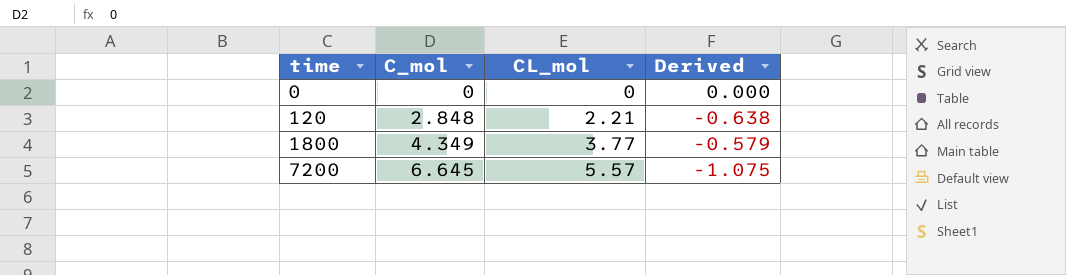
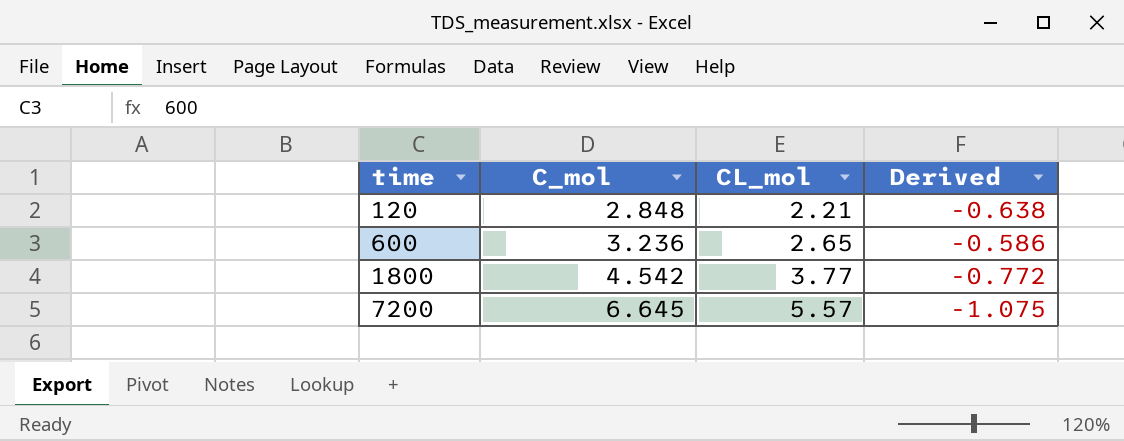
row 0: 0 | 0 | 0.000 -> none
row 600: none -> 3.236 | 2.65 | -0.586
1800 | C_mol: 4.349 -> 4.542
1800 | Derived: -0.579 -> -0.772

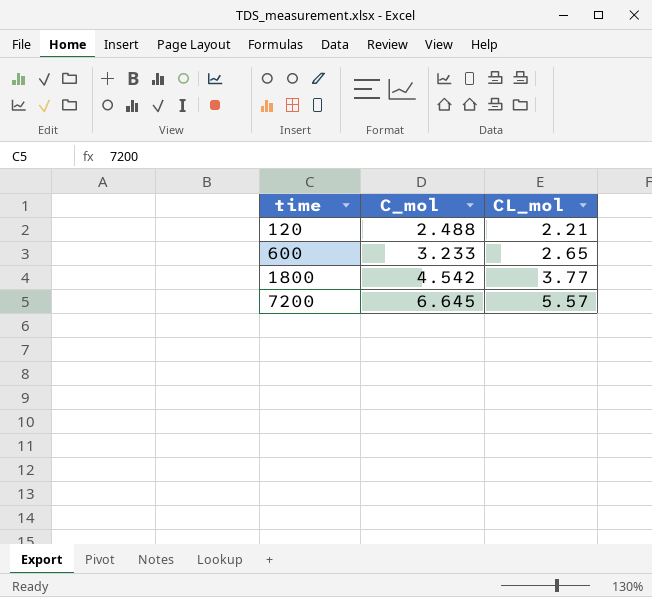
column Derived | formula: [CL_mol] - [C_mol] -> none
120 | C_mol: 2.848 -> 2.488
600 | C_mol: 3.236 -> 3.233

